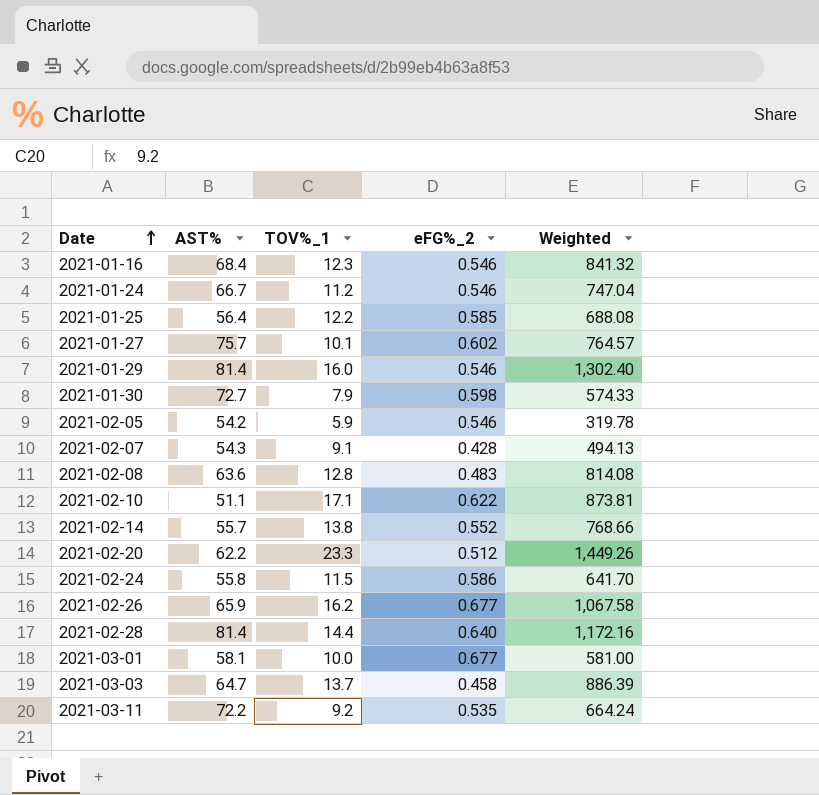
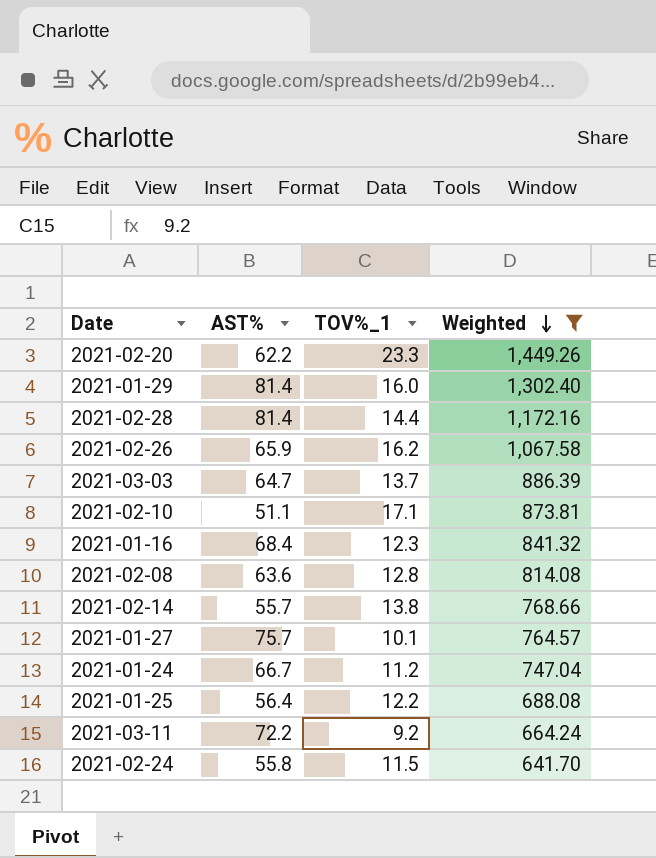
filter: none -> Weighted >= 641.70
row order: Date ascending -> Weighted descending
column eFG%_2 | position: 4 -> none

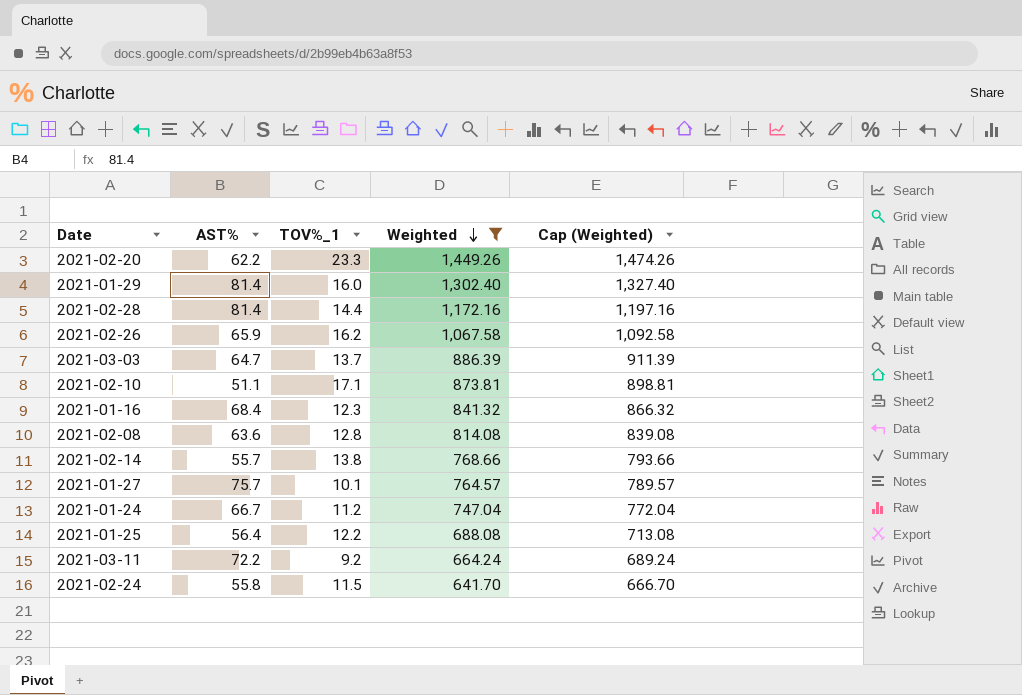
column Cap (Weighted) | formula: none -> [Weighted] + 25

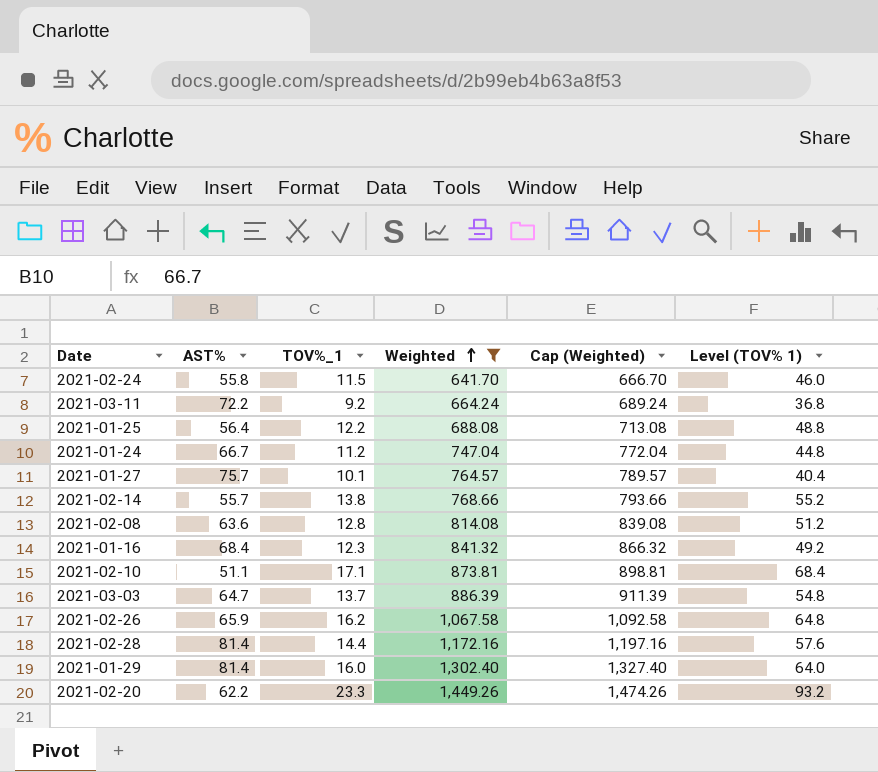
row order: Weighted descending -> Weighted ascending
column Level (TOV% 1) | formula: none -> [TOV%_1] * 4

